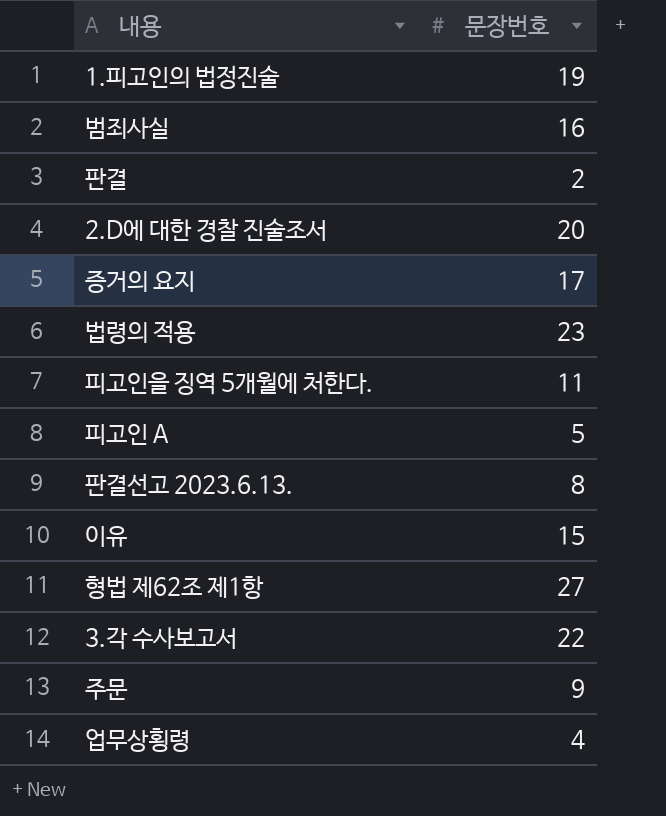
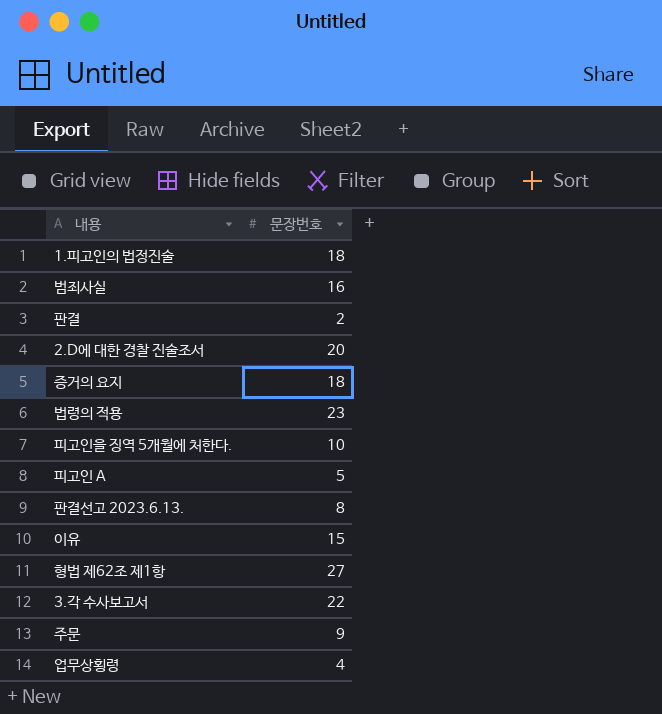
1.피고인의 법정진술 | 문장번호: 19 -> 18
증거의 요지 | 문장번호: 17 -> 18
피고인을 징역 5개월에 처한다. | 문장번호: 11 -> 10

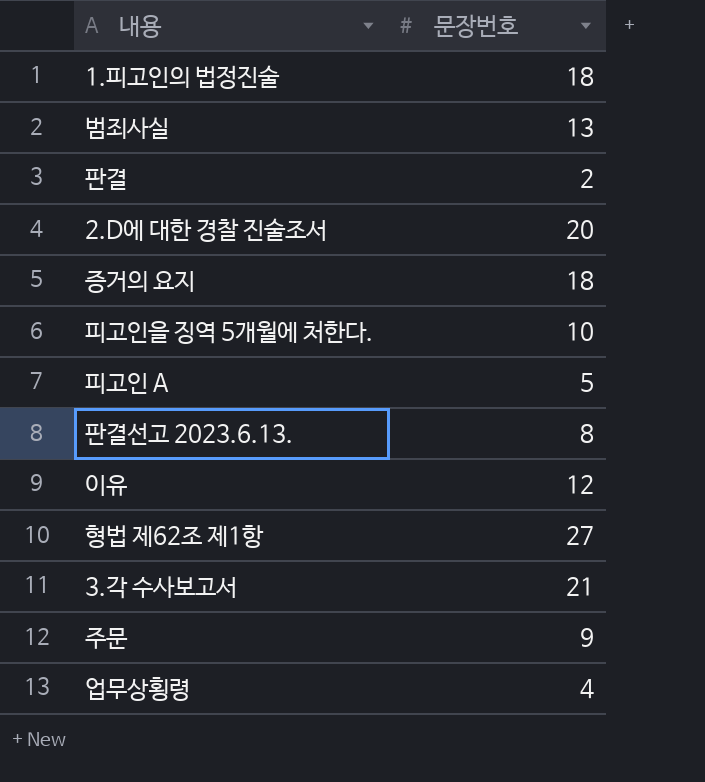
row 법령의 적용: 23 -> none
범죄사실 | 문장번호: 16 -> 13
이유 | 문장번호: 15 -> 12
3.각 수사보고서 | 문장번호: 22 -> 21

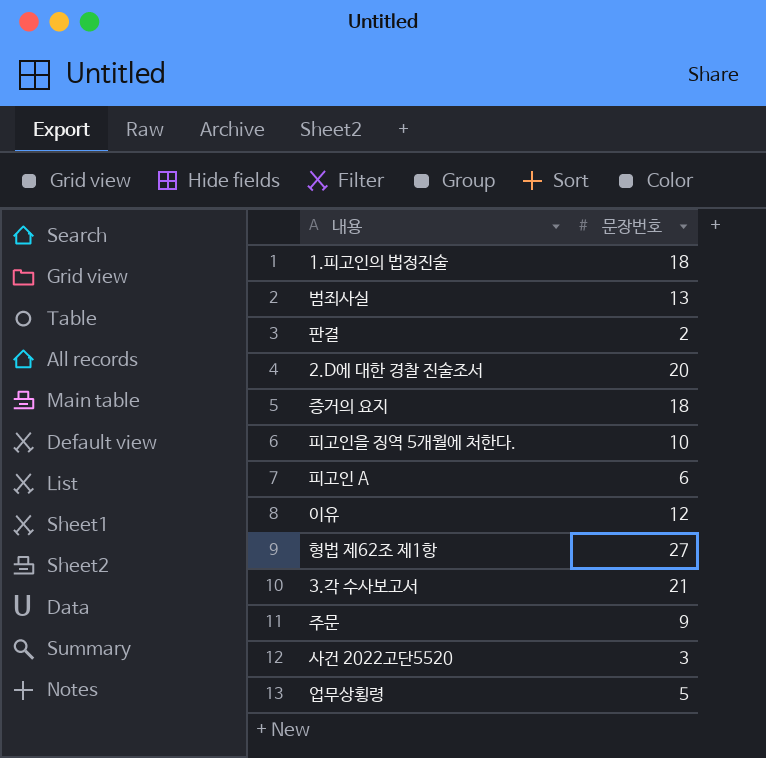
row 판결선고 2023.6.13.: 8 -> none
피고인 A | 문장번호: 5 -> 6
row 사건 2022고단5520: none -> 3
업무상횡령 | 문장번호: 4 -> 5

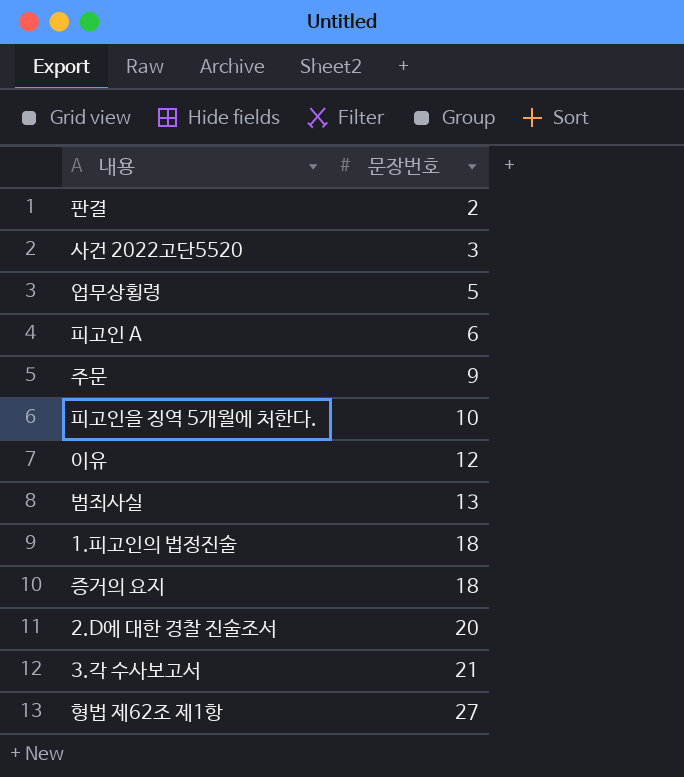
row order: none -> 문장번호 ascending

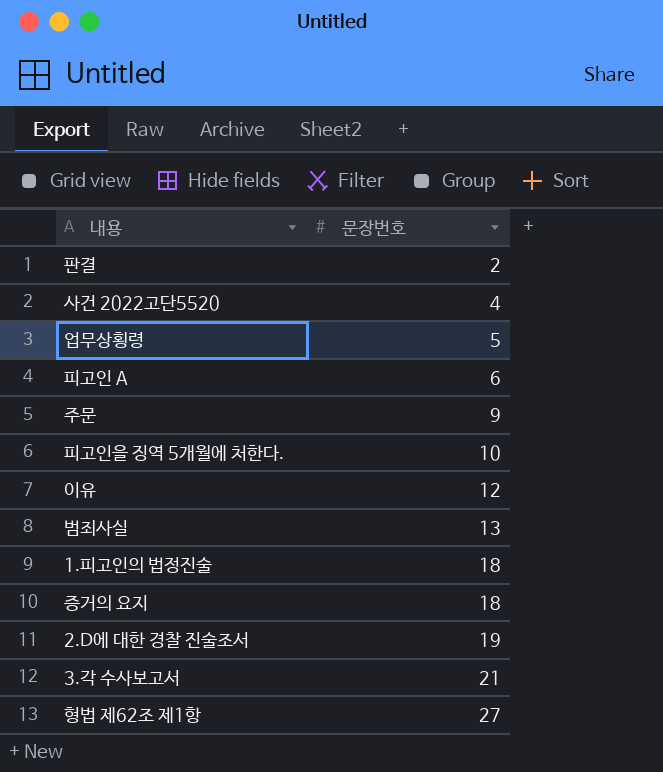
사건 2022고단5520 | 문장번호: 3 -> 4
2.D에 대한 경찰 진술조서 | 문장번호: 20 -> 19

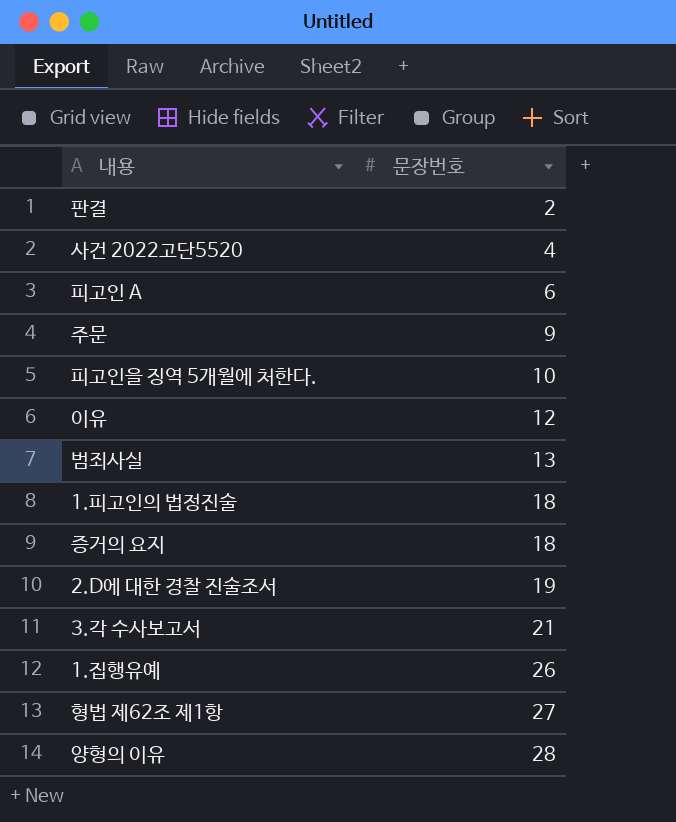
row 업무상횡령: 5 -> none
row 1.집행유예: none -> 26
row 양형의 이유: none -> 28

